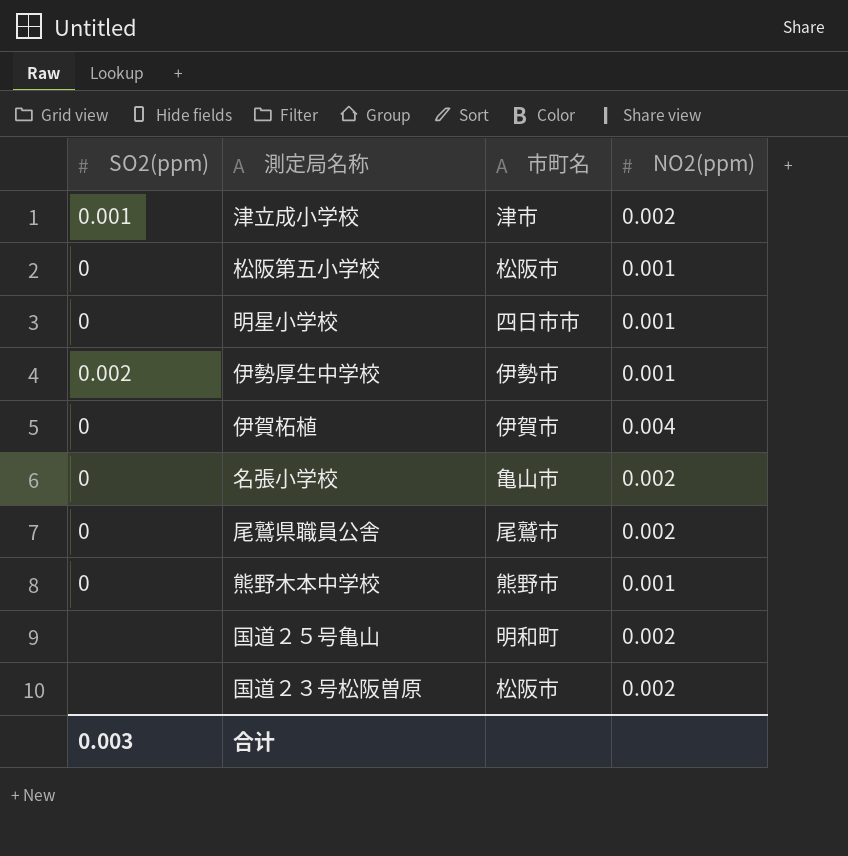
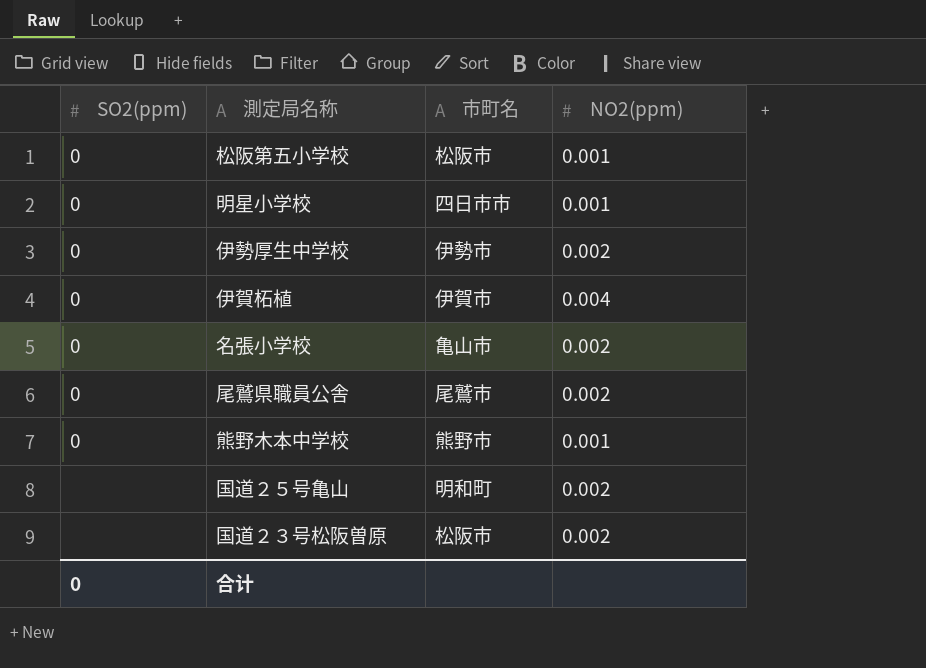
row 津立成小学校: 0.001 | 津市 | 0.002 -> none
伊勢厚生中学校 | SO2(ppm): 0.002 -> 0
伊勢厚生中学校 | NO2(ppm): 0.001 -> 0.002
合计 | SO2(ppm): 0.003 -> 0

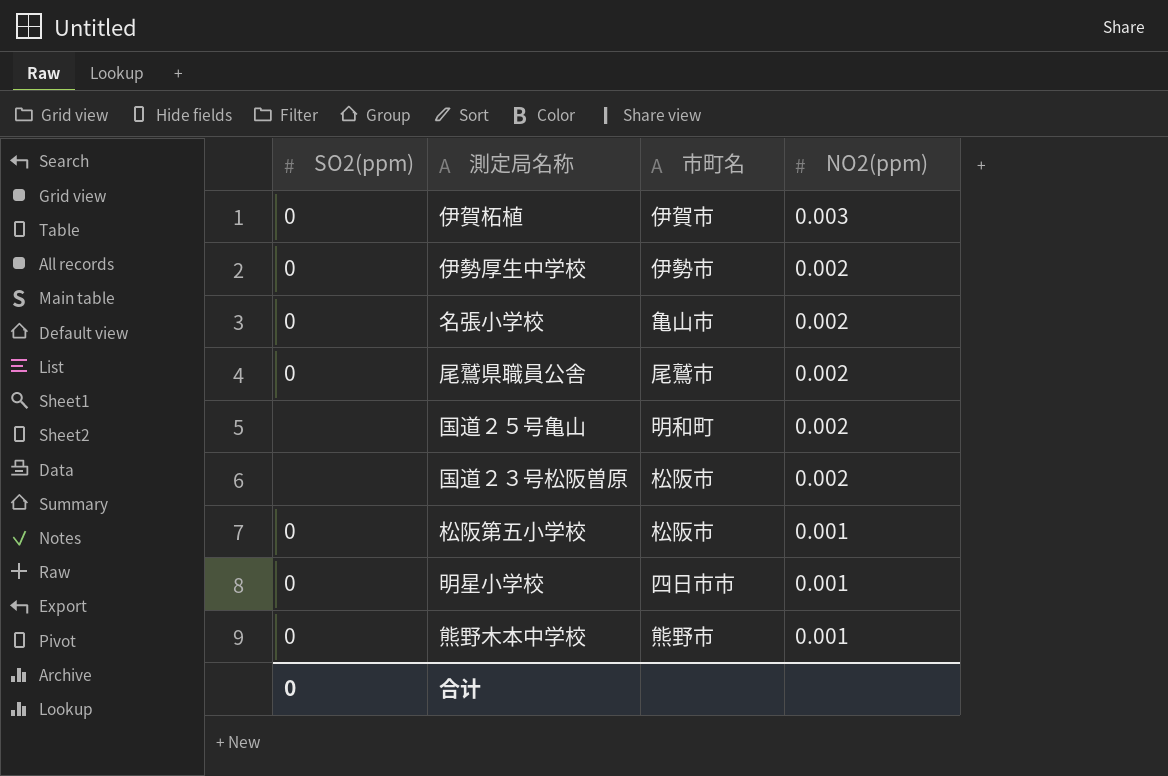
row order: none -> NO2(ppm) descending
伊賀柘植 | NO2(ppm): 0.004 -> 0.003

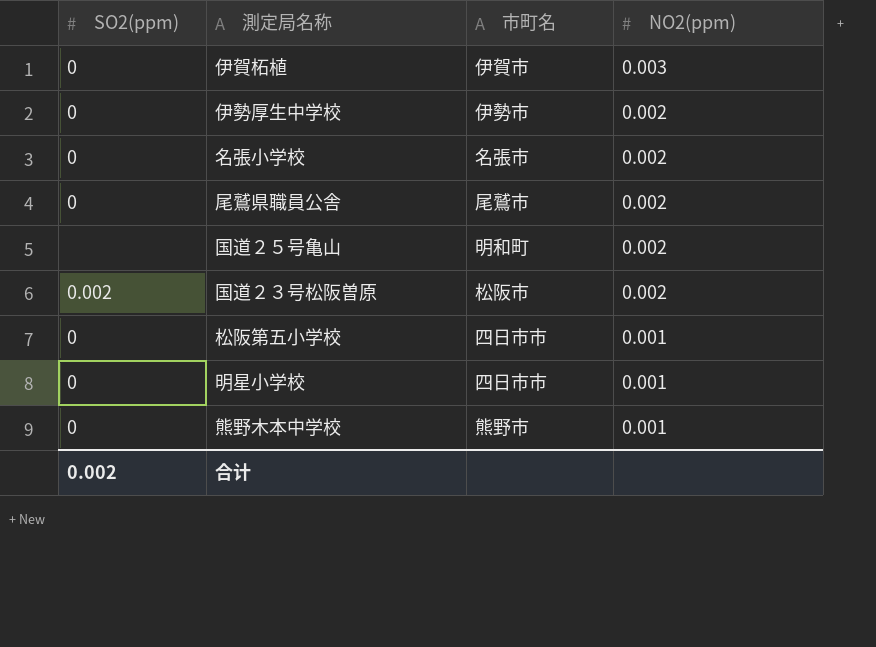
名張小学校 | 市町名: 亀山市 -> 名張市
国道２３号松阪曽原 | SO2(ppm): none -> 0.002
松阪第五小学校 | 市町名: 松阪市 -> 四日市市
合计 | SO2(ppm): 0 -> 0.002

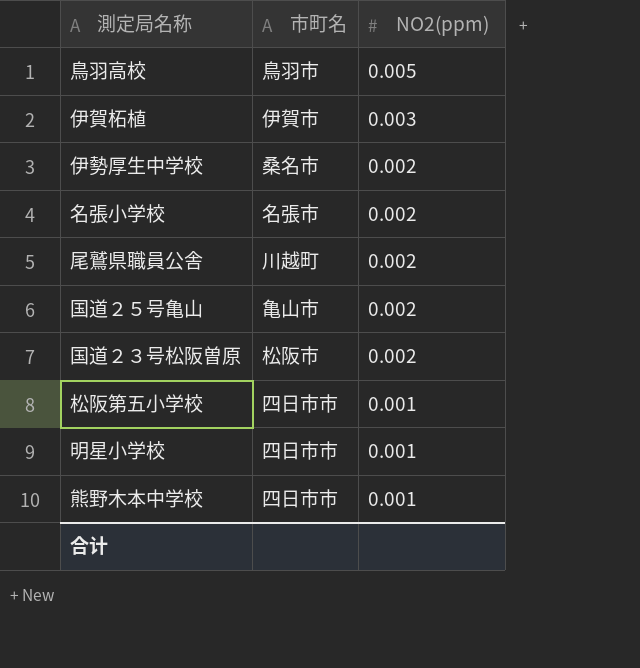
column SO2(ppm) | position: 1 -> none
row 鳥羽高校: none -> 鳥羽市 | 0.005
伊勢厚生中学校 | 市町名: 伊勢市 -> 桑名市
尾鷲県職員公舎 | 市町名: 尾鷲市 -> 川越町
国道２５号亀山 | 市町名: 明和町 -> 亀山市
熊野木本中学校 | 市町名: 熊野市 -> 四日市市

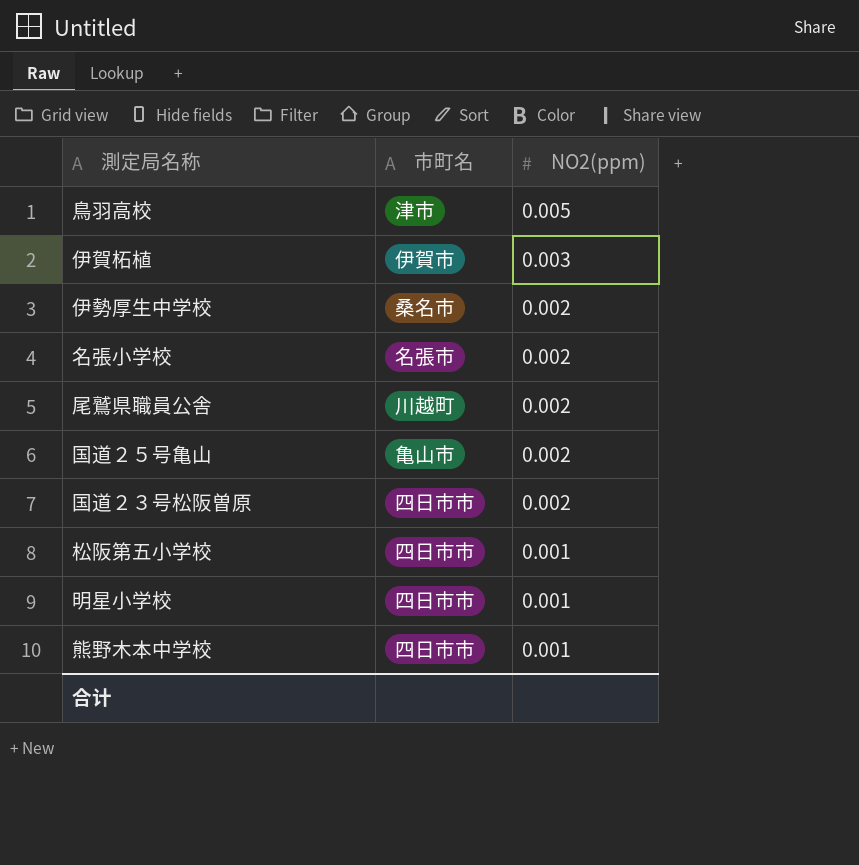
鳥羽高校 | 市町名: 鳥羽市 -> 津市
国道２３号松阪曽原 | 市町名: 松阪市 -> 四日市市

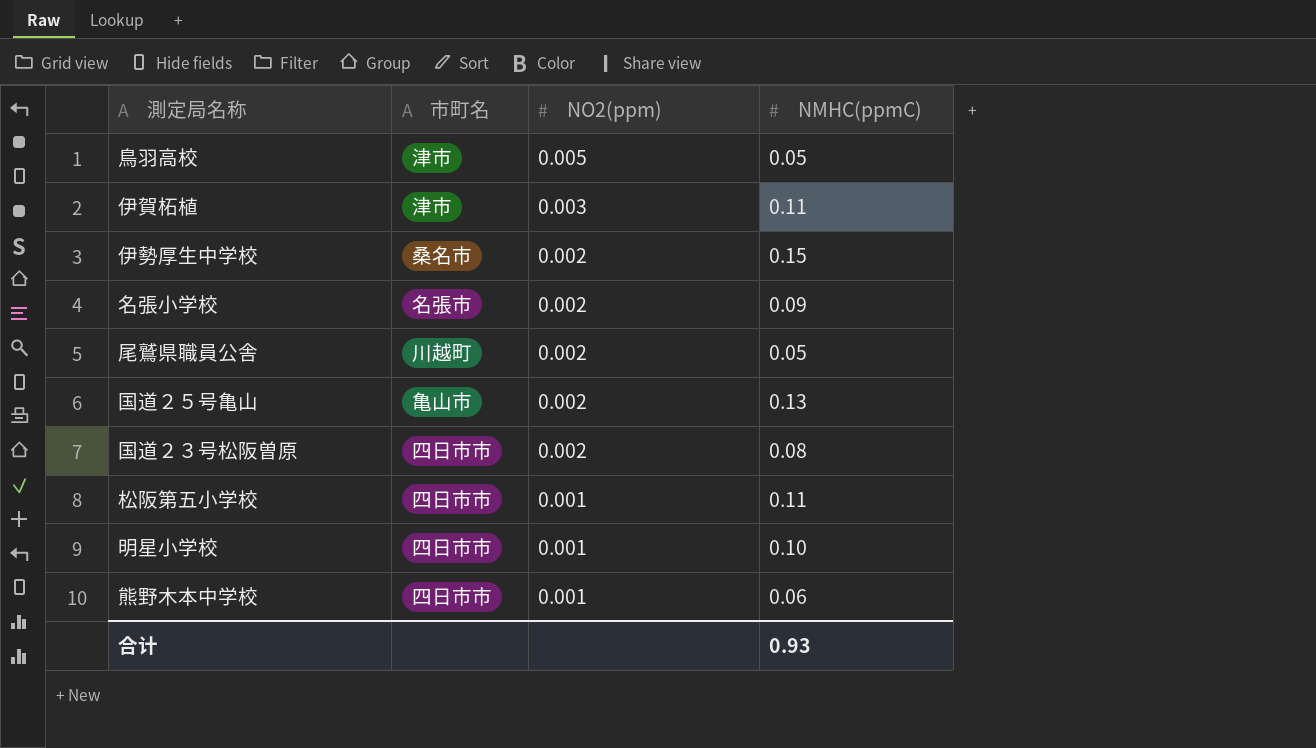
column NMHC(ppmC) | position: none -> 4
伊賀柘植 | 市町名: 伊賀市 -> 津市

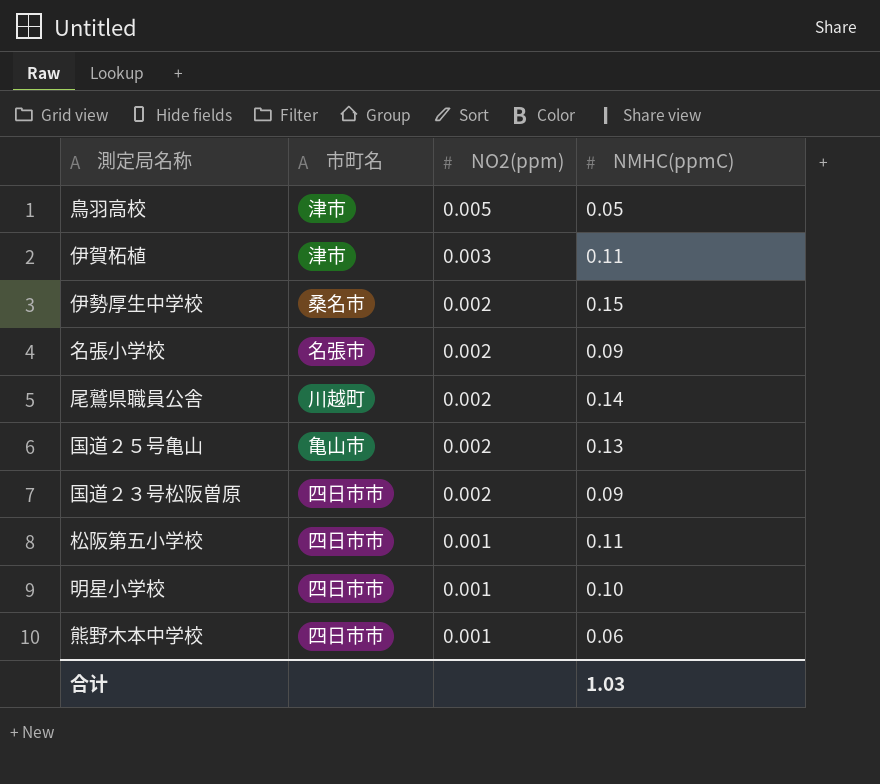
尾鷲県職員公舎 | NMHC(ppmC): 0.05 -> 0.14
国道２３号松阪曽原 | NMHC(ppmC): 0.08 -> 0.09
合计 | NMHC(ppmC): 0.93 -> 1.03

